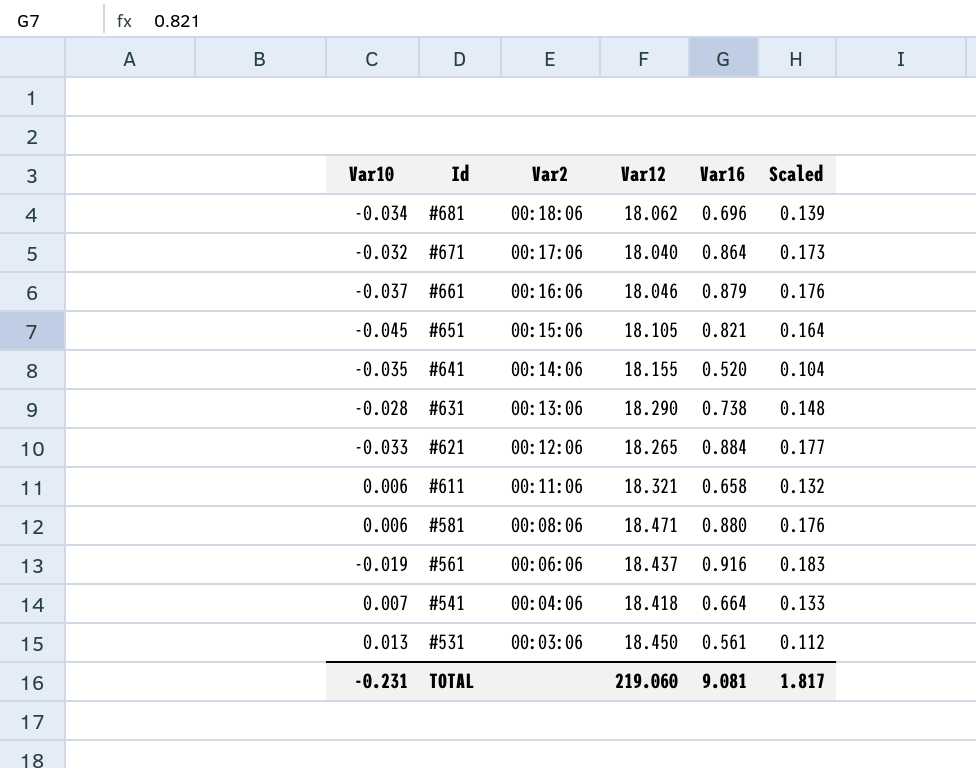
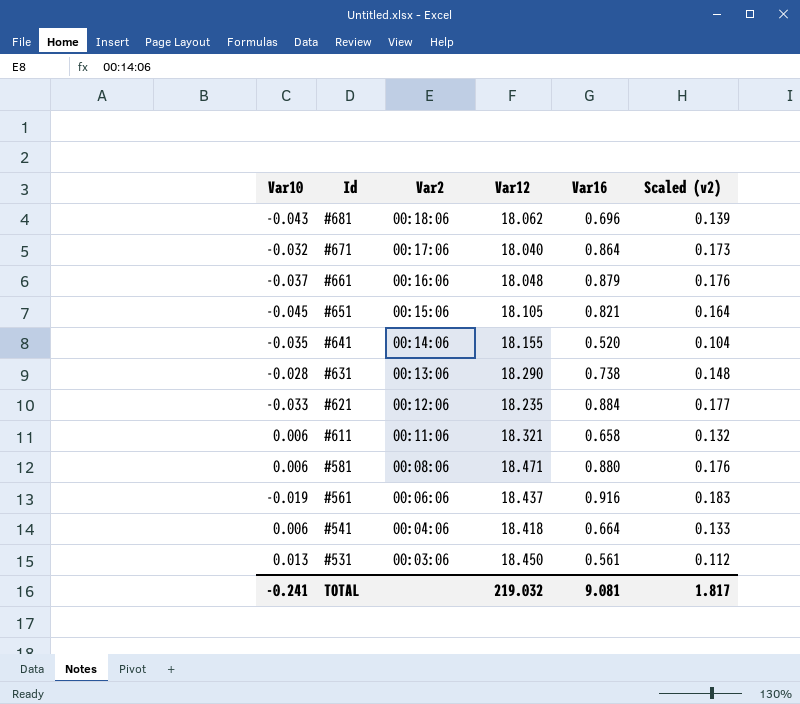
column name: Scaled -> Scaled (v2)
#681 | Var10: -0.034 -> -0.043
#661 | Var12: 18.046 -> 18.048
#621 | Var12: 18.265 -> 18.235
#541 | Var10: 0.007 -> 0.006
TOTAL | Var10: -0.231 -> -0.241
TOTAL | Var12: 219.060 -> 219.032

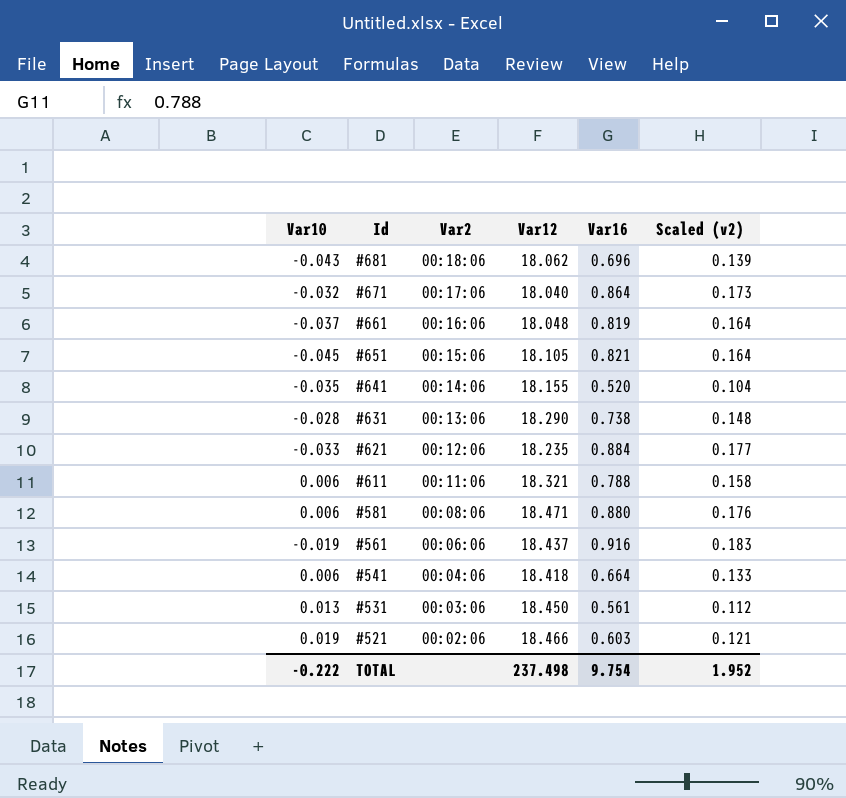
#661 | Var16: 0.879 -> 0.819
#661 | Scaled (v2): 0.176 -> 0.164
#611 | Var16: 0.658 -> 0.788
#611 | Scaled (v2): 0.132 -> 0.158
row #521: none -> 0.019 | 00:02:06 | 18.466 | 0.603 | 0.121
TOTAL | Var10: -0.241 -> -0.222
TOTAL | Var12: 219.032 -> 237.498
TOTAL | Var16: 9.081 -> 9.754
TOTAL | Scaled (v2): 1.817 -> 1.952

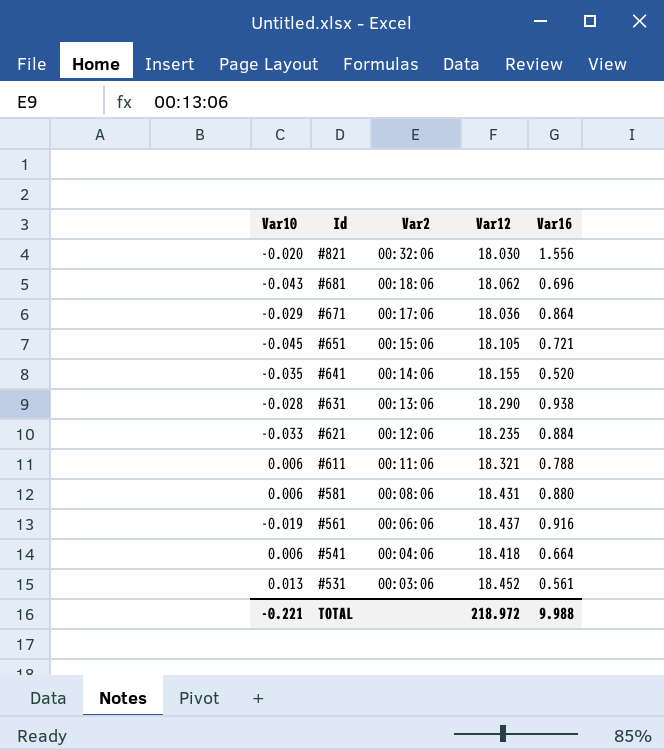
column Scaled (v2) | formula: [Var16] * 0.2 -> none
row #661: -0.037 | 00:16:06 | 18.048 | 0.819 | 0.164 -> none
row #521: 0.019 | 00:02:06 | 18.466 | 0.603 | 0.121 -> none
row #821: none -> -0.020 | 00:32:06 | 18.030 | 1.556
#671 | Var10: -0.032 -> -0.029
#671 | Var12: 18.040 -> 18.036
#651 | Var16: 0.821 -> 0.721
#631 | Var16: 0.738 -> 0.938
#581 | Var12: 18.471 -> 18.431
#531 | Var12: 18.450 -> 18.452
TOTAL | Var10: -0.222 -> -0.221
TOTAL | Var12: 237.498 -> 218.972
TOTAL | Var16: 9.754 -> 9.988

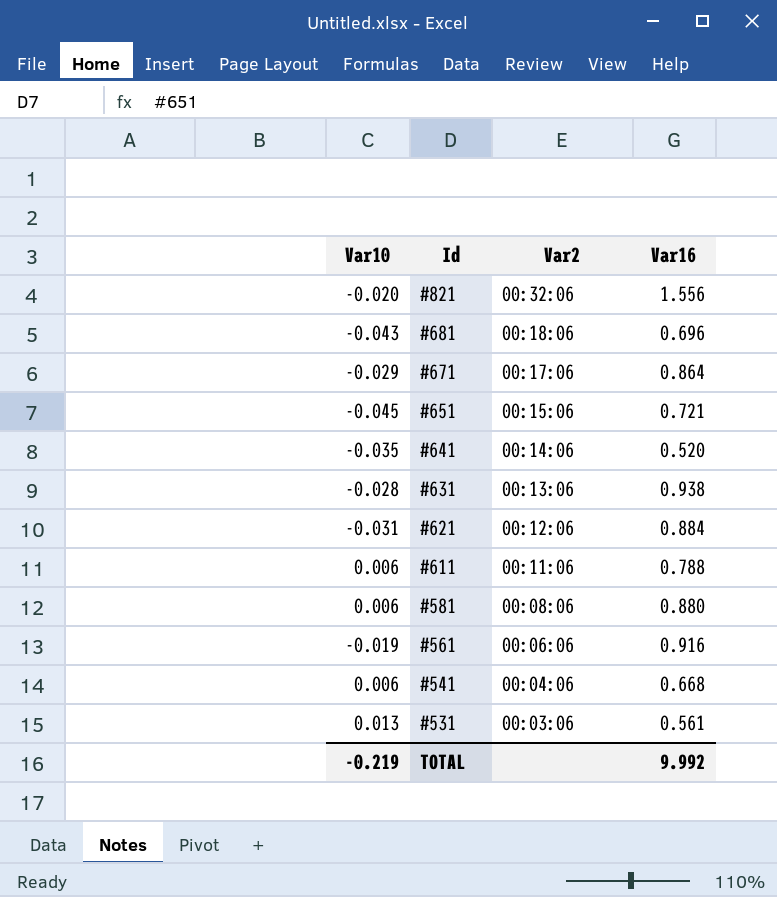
column Var12 | position: 4 -> none
#621 | Var10: -0.033 -> -0.031
#541 | Var16: 0.664 -> 0.668
TOTAL | Var10: -0.221 -> -0.219
TOTAL | Var16: 9.988 -> 9.992

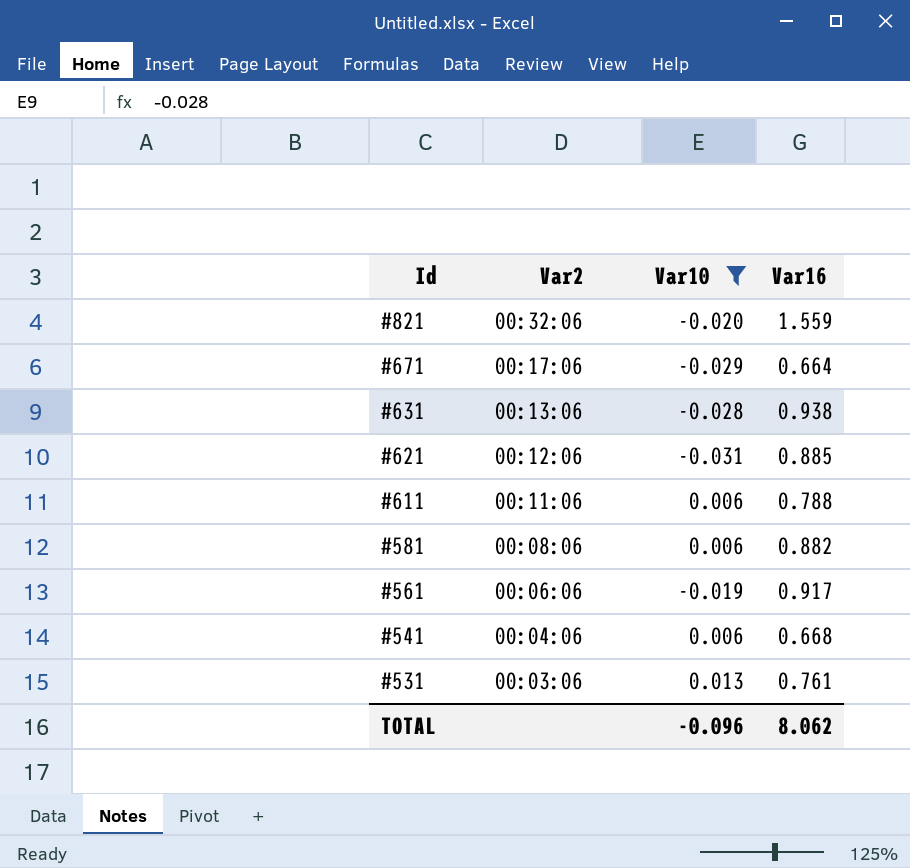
filter: none -> Var10 >= -0.031
column Var10 | position: 1 -> 3
#821 | Var16: 1.556 -> 1.559
#671 | Var16: 0.864 -> 0.664
#621 | Var16: 0.884 -> 0.885
#581 | Var16: 0.880 -> 0.882
#561 | Var16: 0.916 -> 0.917
#531 | Var16: 0.561 -> 0.761
TOTAL | Var10: -0.219 -> -0.096
TOTAL | Var16: 9.992 -> 8.062

